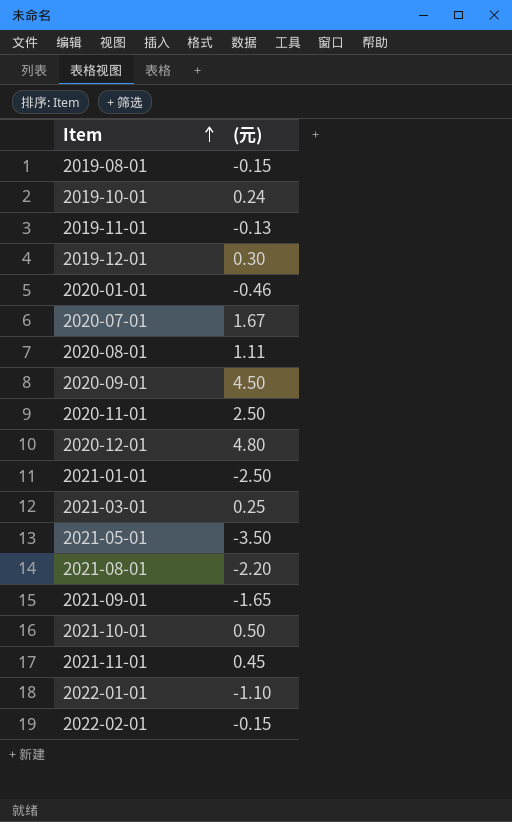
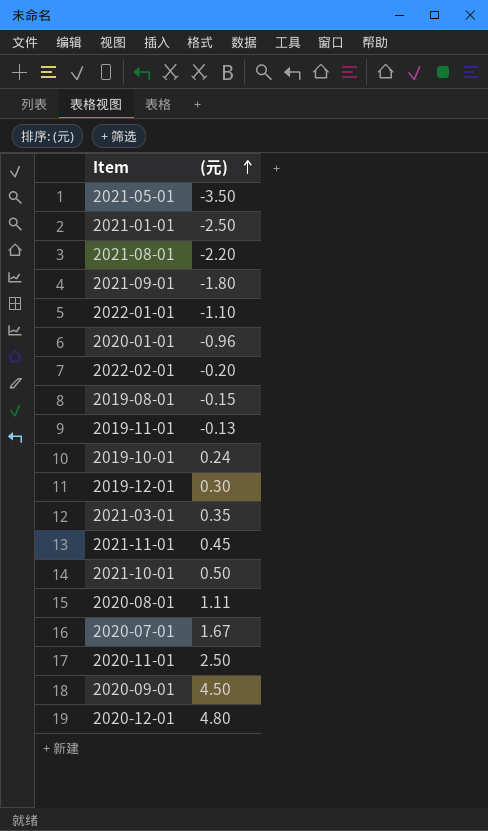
row order: Item ascending -> (元) ascending
2021-09-01 | (元): -1.65 -> -1.80
2020-01-01 | (元): -0.46 -> -0.96
2022-02-01 | (元): -0.15 -> -0.20
2021-03-01 | (元): 0.25 -> 0.35

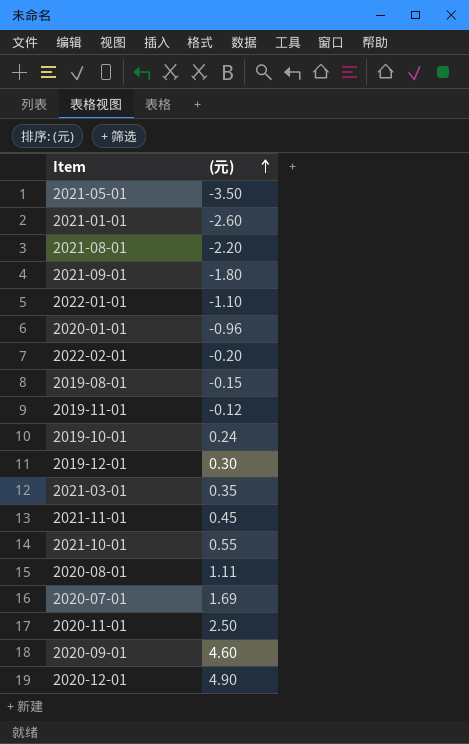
2021-01-01 | (元): -2.50 -> -2.60
2019-11-01 | (元): -0.13 -> -0.12
2021-10-01 | (元): 0.50 -> 0.55
2020-07-01 | (元): 1.67 -> 1.69
2020-09-01 | (元): 4.50 -> 4.60
2020-12-01 | (元): 4.80 -> 4.90

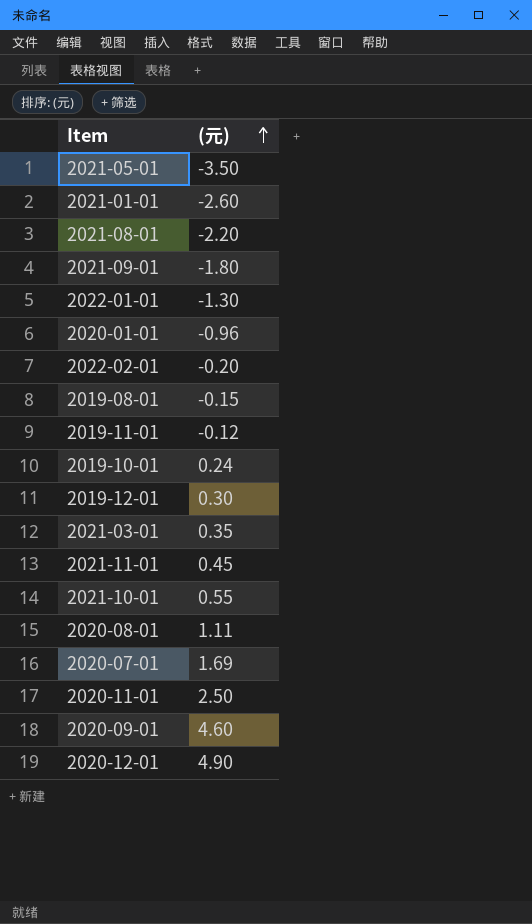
2022-01-01 | (元): -1.10 -> -1.30

